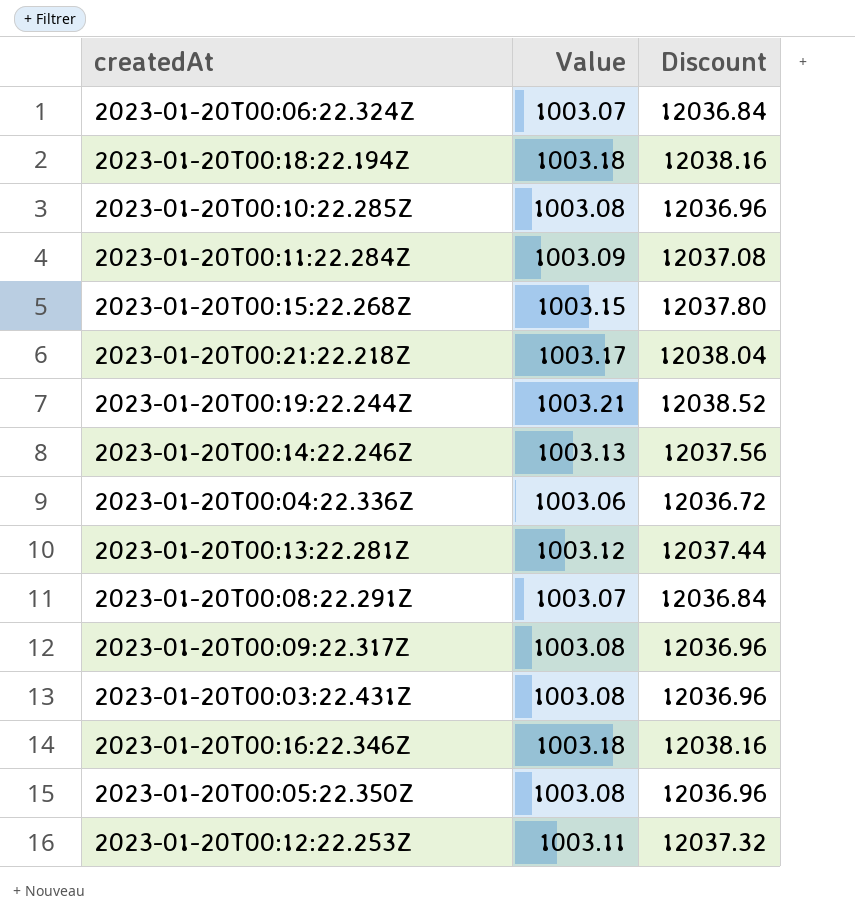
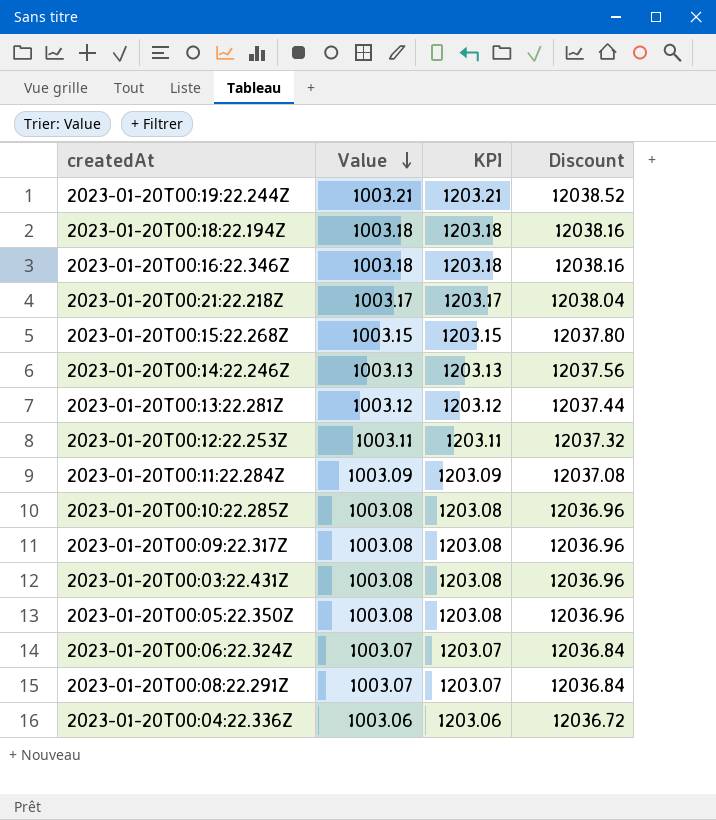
row order: none -> Value descending
column KPI | formula: none -> [Value] + 200

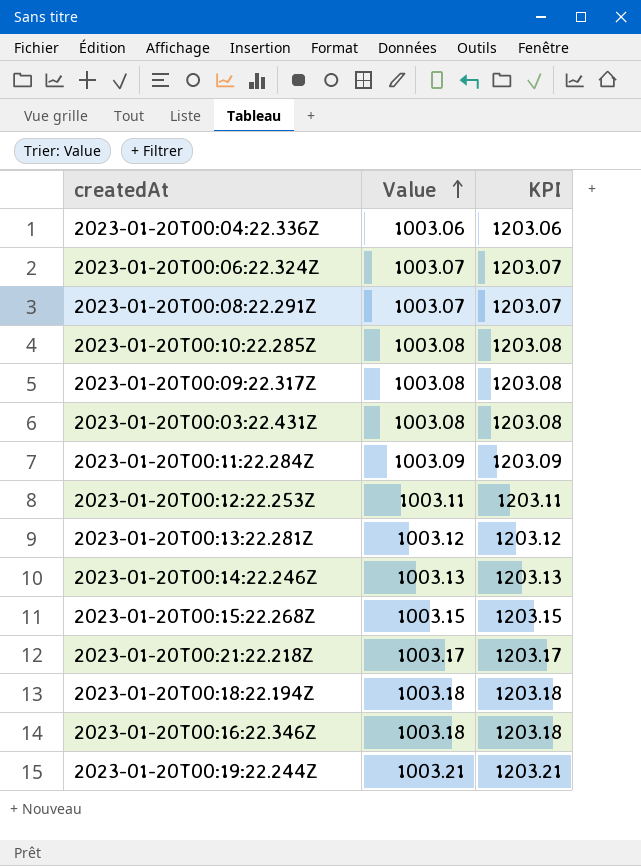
row order: Value descending -> Value ascending
column Discount | formula: [Value] * 12 -> none
row 2023-01-20T00:05:22.350Z: 1003.08 | 1203.08 | 12036.96 -> none

